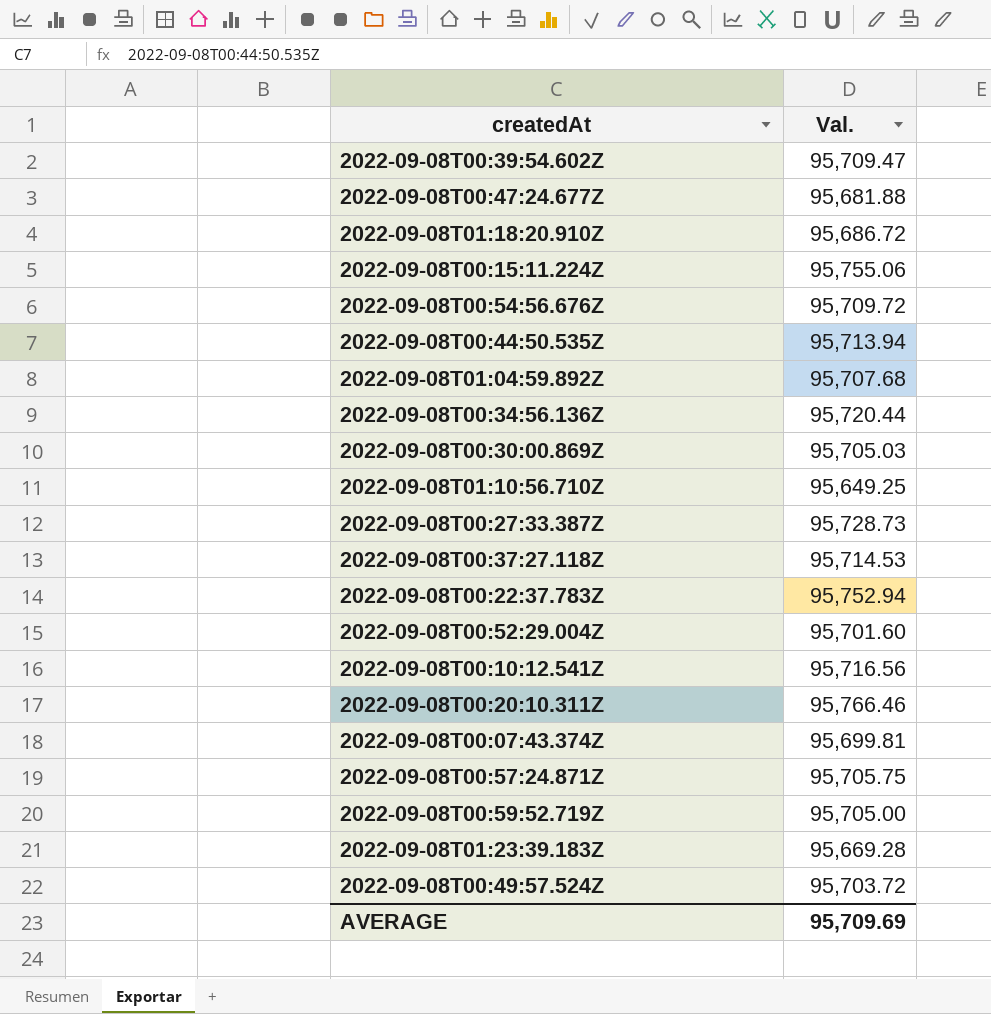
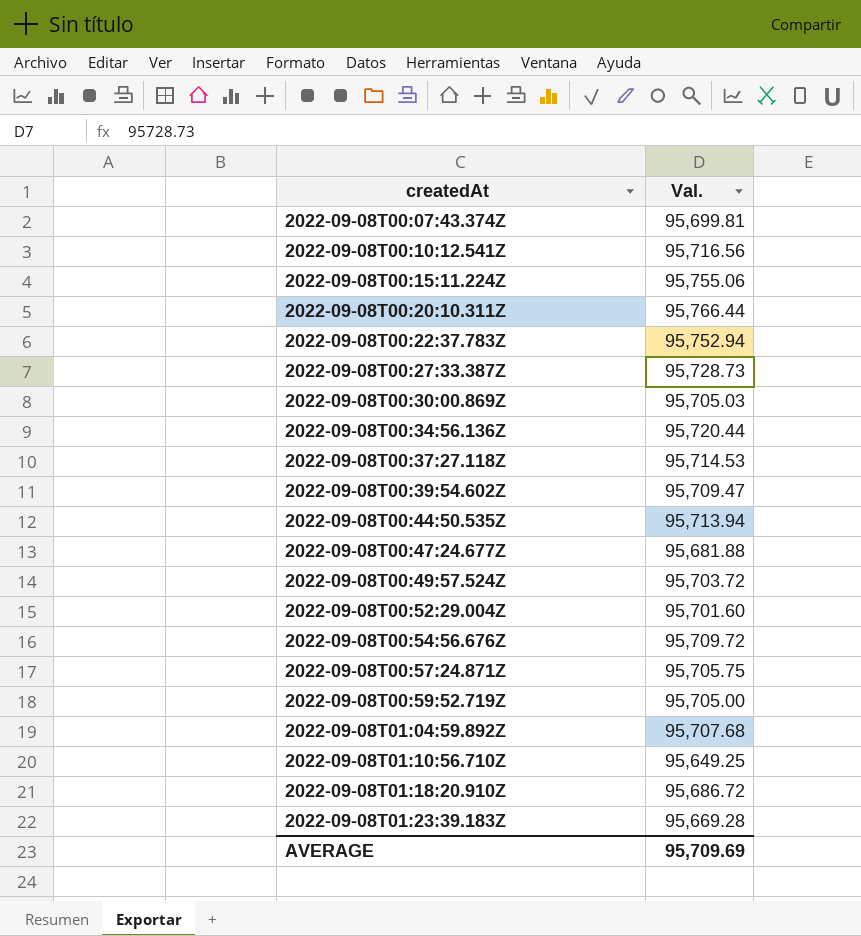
row order: none -> createdAt ascending
2022-09-08T00:20:10.311Z | Val.: 95,766.46 -> 95,766.44

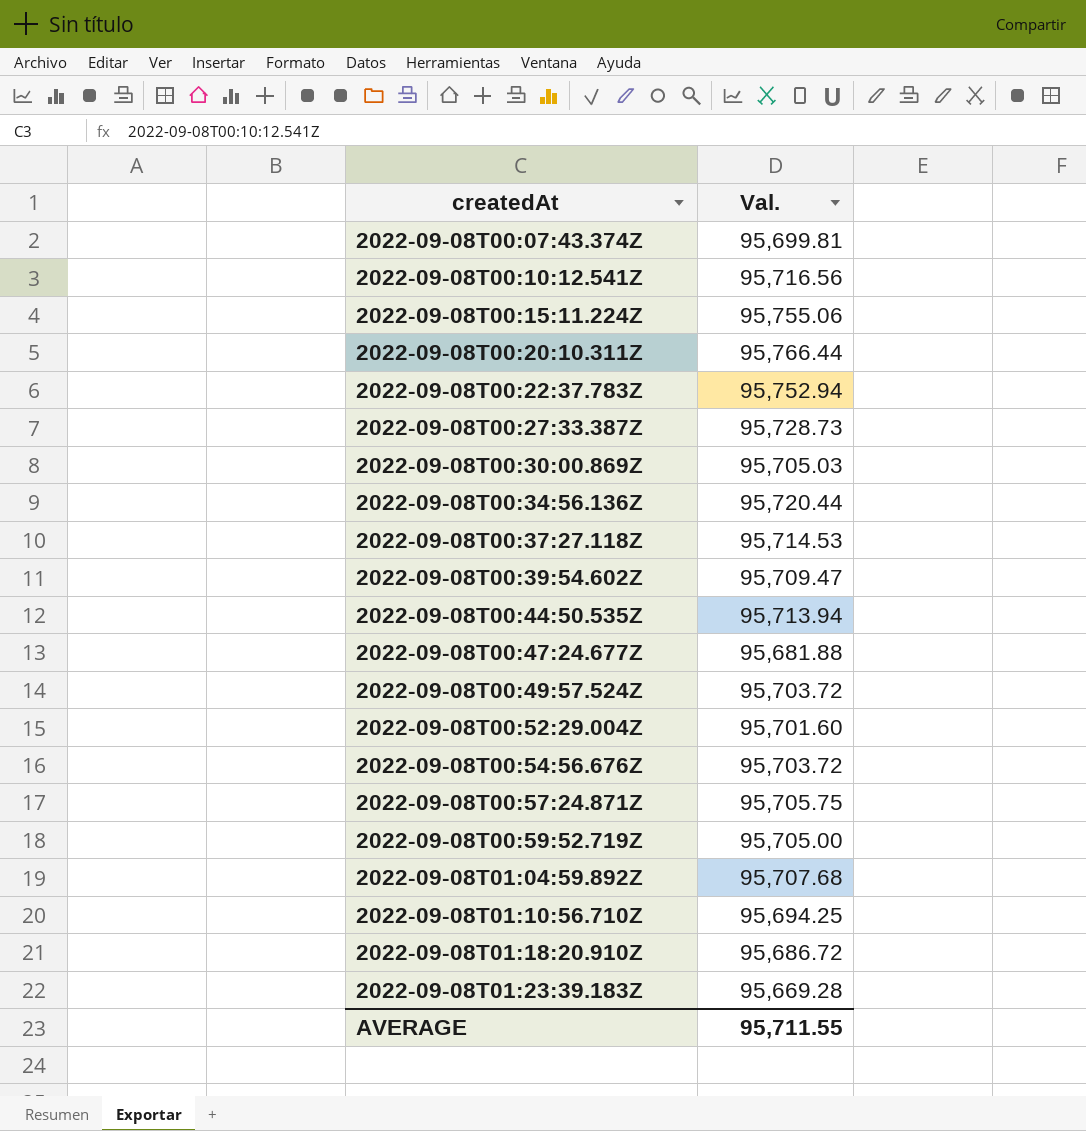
2022-09-08T00:54:56.676Z | Val.: 95,709.72 -> 95,703.72
2022-09-08T01:10:56.710Z | Val.: 95,649.25 -> 95,694.25
AVERAGE | Val.: 95,709.69 -> 95,711.55

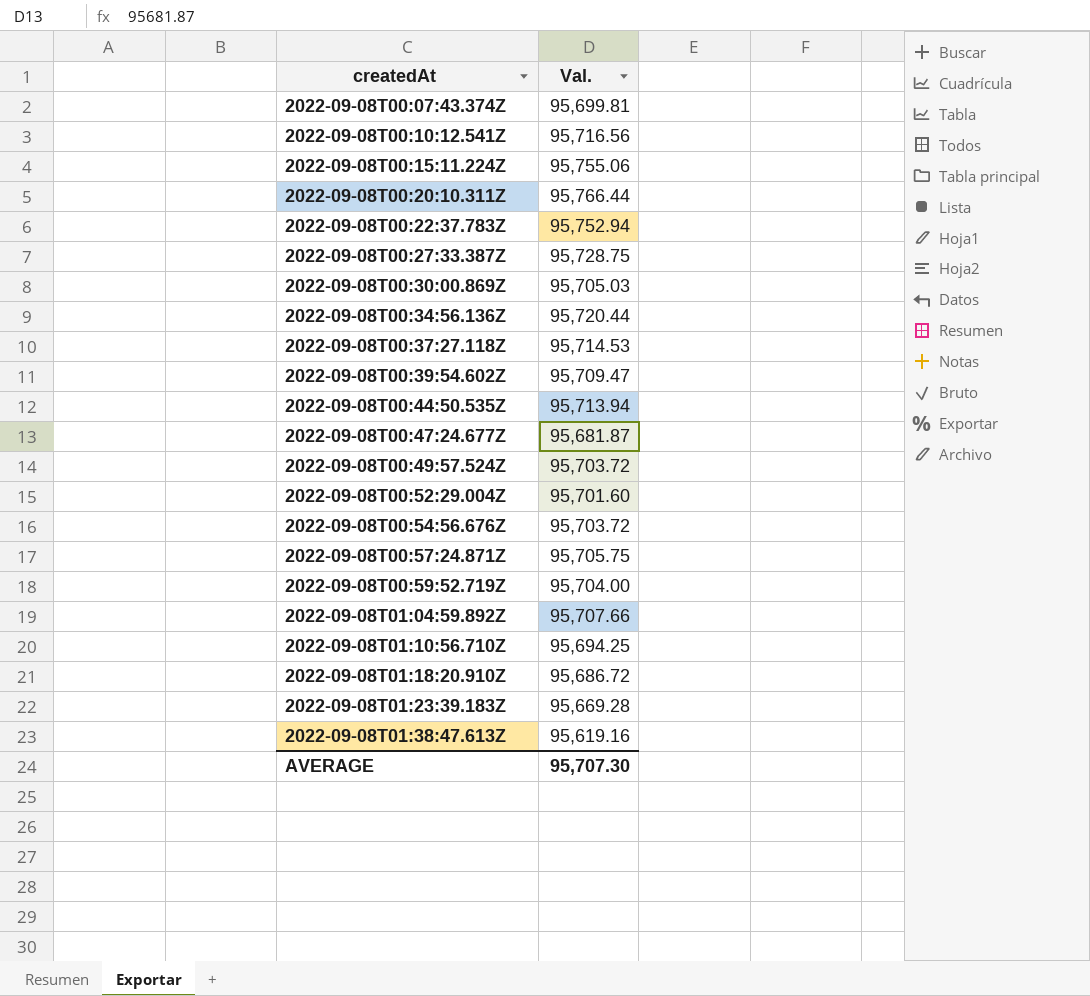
2022-09-08T00:27:33.387Z | Val.: 95,728.73 -> 95,728.75
2022-09-08T00:47:24.677Z | Val.: 95,681.88 -> 95,681.87
2022-09-08T00:59:52.719Z | Val.: 95,705.00 -> 95,704.00
2022-09-08T01:04:59.892Z | Val.: 95,707.68 -> 95,707.66
row 2022-09-08T01:38:47.613Z: none -> 95,619.16
AVERAGE | Val.: 95,711.55 -> 95,707.30

